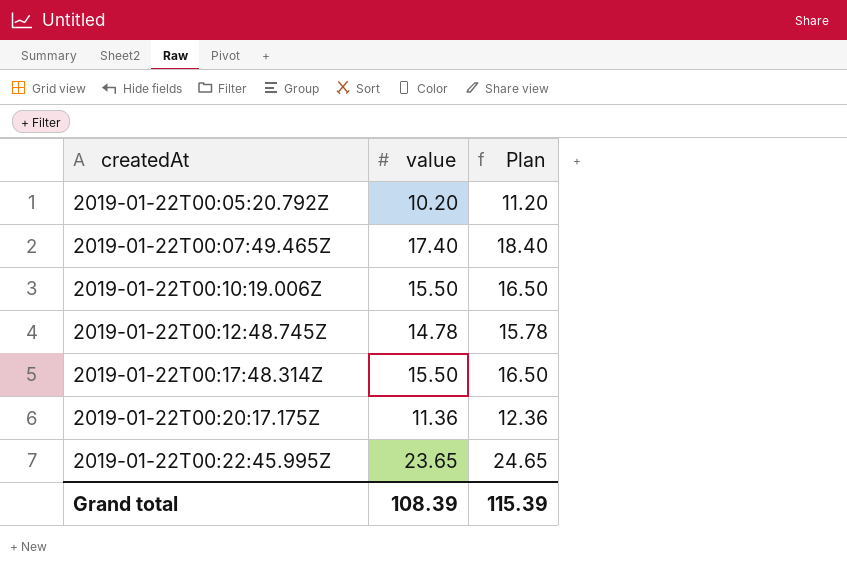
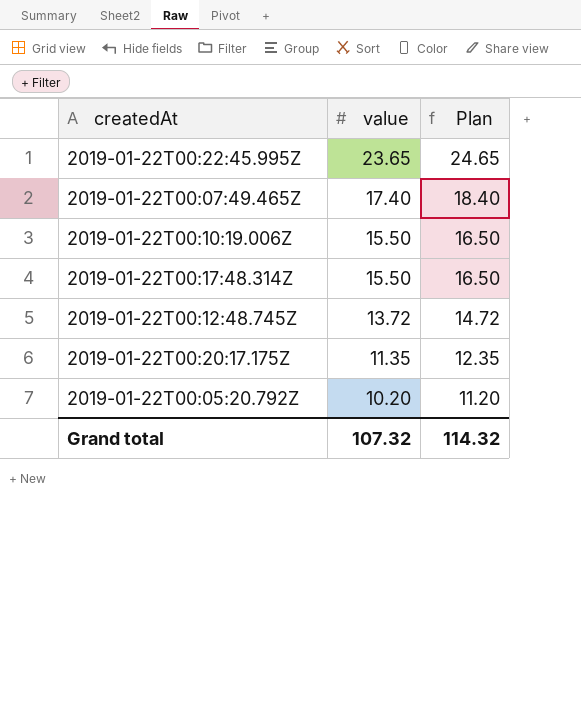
row order: createdAt ascending -> value descending
2019-01-22T00:12:48.745Z | value: 14.78 -> 13.72
2019-01-22T00:12:48.745Z | Plan: 15.78 -> 14.72
2019-01-22T00:20:17.175Z | value: 11.36 -> 11.35
2019-01-22T00:20:17.175Z | Plan: 12.36 -> 12.35
Grand total | value: 108.39 -> 107.32
Grand total | Plan: 115.39 -> 114.32

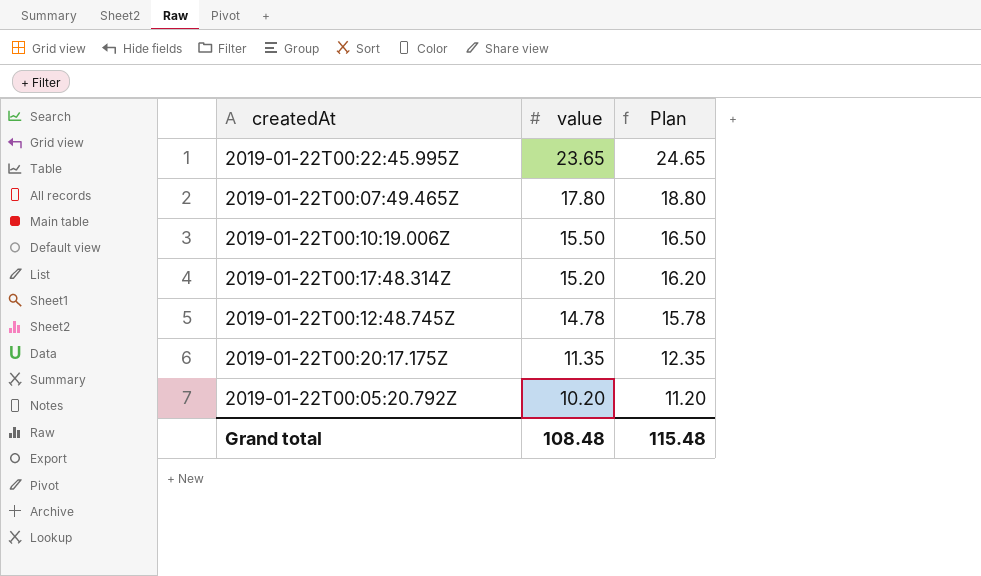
2019-01-22T00:07:49.465Z | value: 17.40 -> 17.80
2019-01-22T00:07:49.465Z | Plan: 18.40 -> 18.80
2019-01-22T00:17:48.314Z | value: 15.50 -> 15.20
2019-01-22T00:17:48.314Z | Plan: 16.50 -> 16.20
2019-01-22T00:12:48.745Z | value: 13.72 -> 14.78
2019-01-22T00:12:48.745Z | Plan: 14.72 -> 15.78
Grand total | value: 107.32 -> 108.48
Grand total | Plan: 114.32 -> 115.48

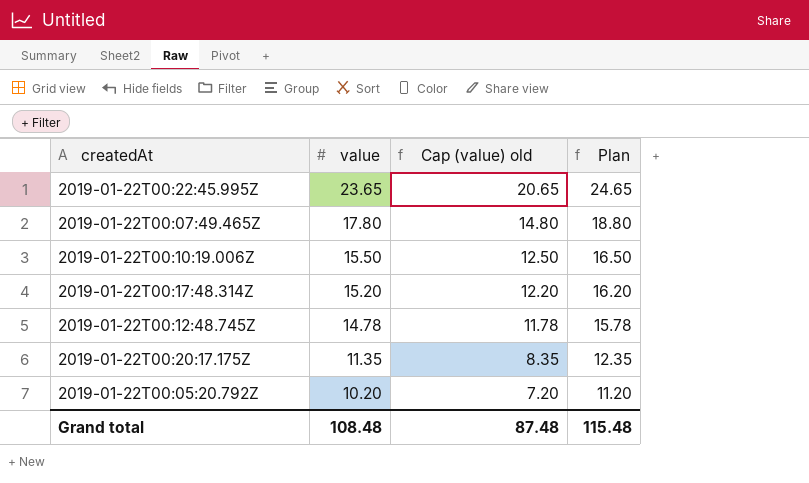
column Cap (value) old | formula: none -> [value] - 3

